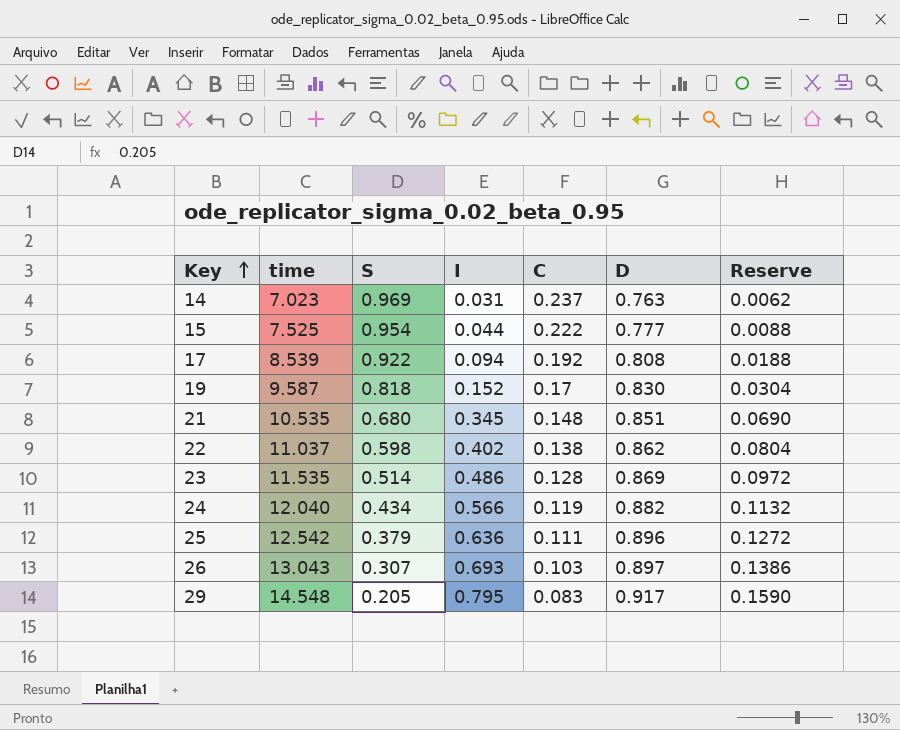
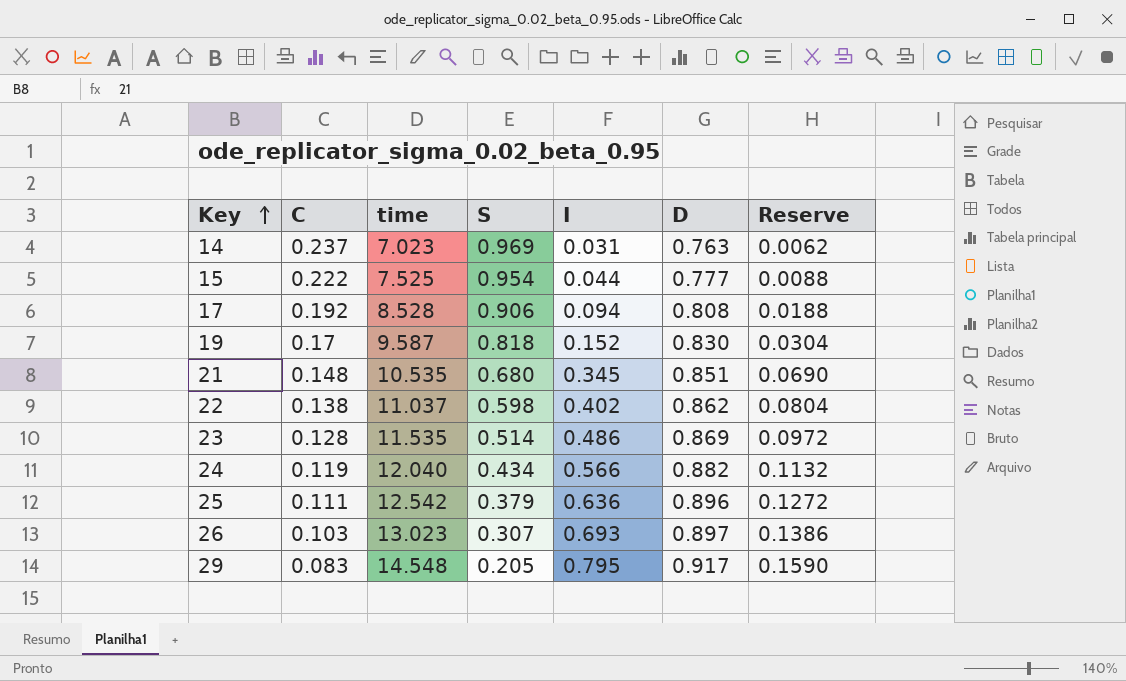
column C | position: 5 -> 2
17 | time: 8.539 -> 8.528
17 | S: 0.922 -> 0.906
26 | time: 13.043 -> 13.023

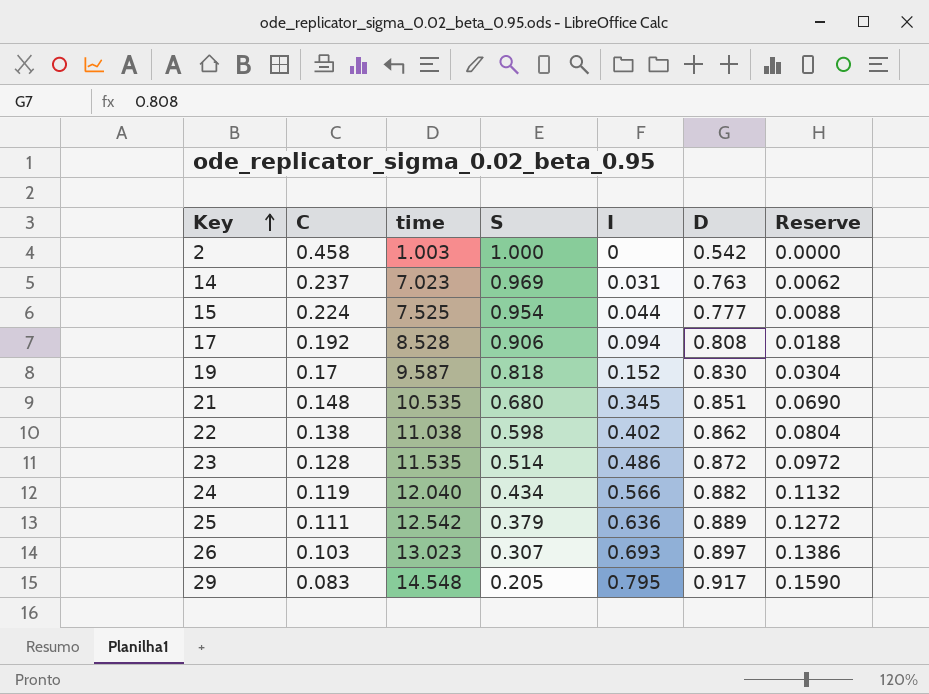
row 2: none -> 0.458 | 1.003 | 1.000 | 0 | 0.542 | 0.0000
15 | C: 0.222 -> 0.224
22 | time: 11.037 -> 11.038
23 | D: 0.869 -> 0.872
25 | D: 0.896 -> 0.889

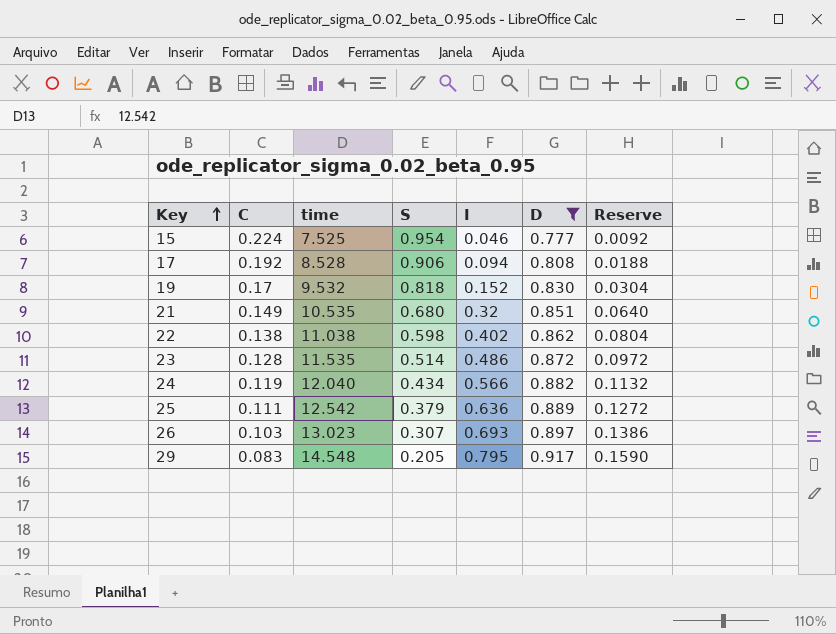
filter: none -> D >= 0.777
15 | I: 0.044 -> 0.046
15 | Reserve: 0.0088 -> 0.0092
19 | time: 9.587 -> 9.532
21 | C: 0.148 -> 0.149
21 | I: 0.345 -> 0.32
21 | Reserve: 0.0690 -> 0.0640

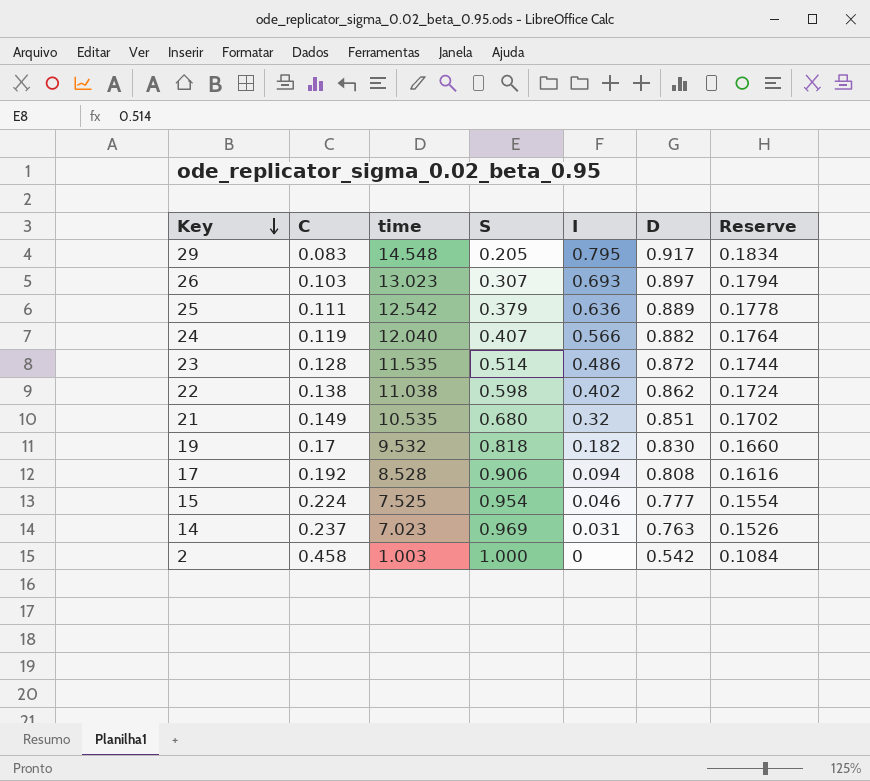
filter: D >= 0.777 -> none
row order: Key ascending -> Key descending
column Reserve | formula: [I] * 0.2 -> [D] * 0.2
24 | S: 0.434 -> 0.407
19 | I: 0.152 -> 0.182

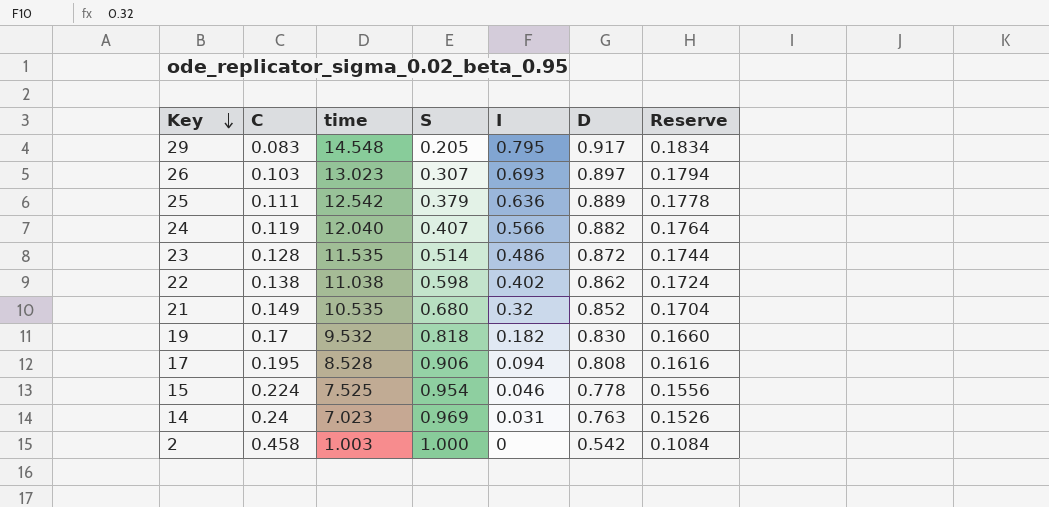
21 | D: 0.851 -> 0.852
21 | Reserve: 0.1702 -> 0.1704
17 | C: 0.192 -> 0.195
15 | D: 0.777 -> 0.778
15 | Reserve: 0.1554 -> 0.1556
14 | C: 0.237 -> 0.24

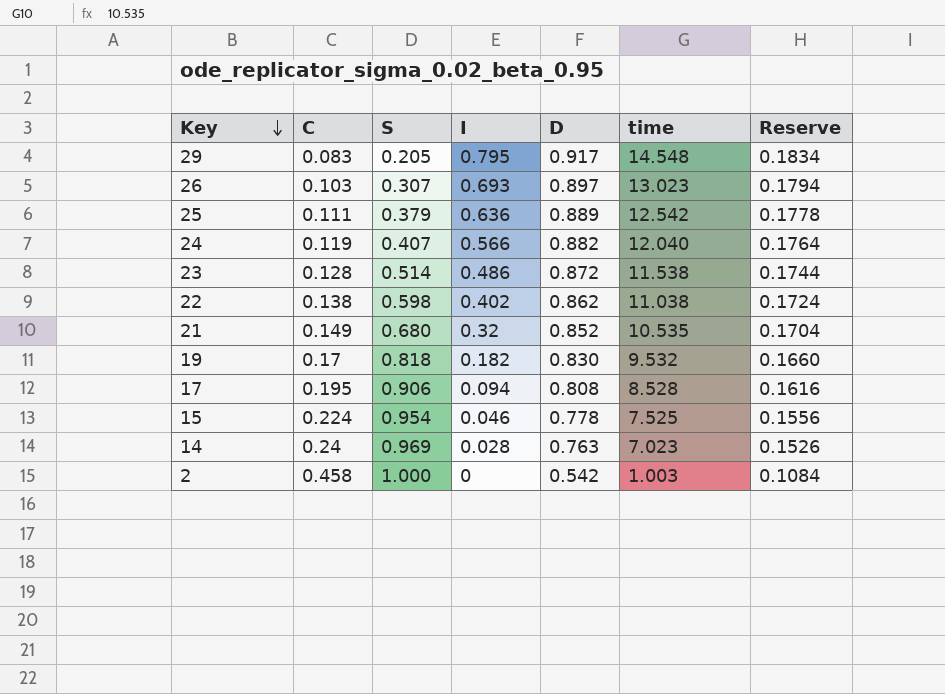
column time | position: 3 -> 6
23 | time: 11.535 -> 11.538
14 | I: 0.031 -> 0.028

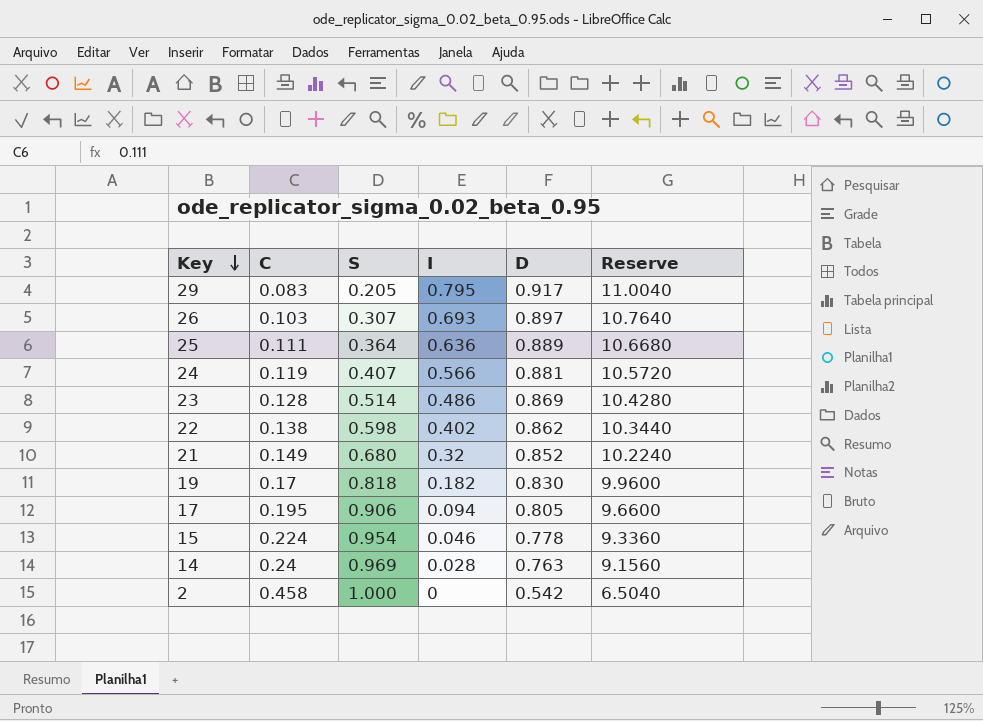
column time | position: 6 -> none
column Reserve | formula: [D] * 0.2 -> [D] * 12
25 | S: 0.379 -> 0.364
24 | D: 0.882 -> 0.881
23 | D: 0.872 -> 0.869
17 | D: 0.808 -> 0.805

